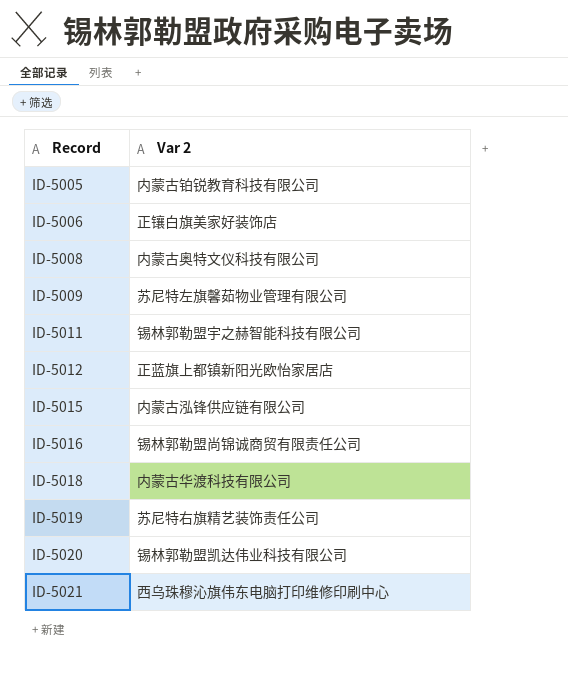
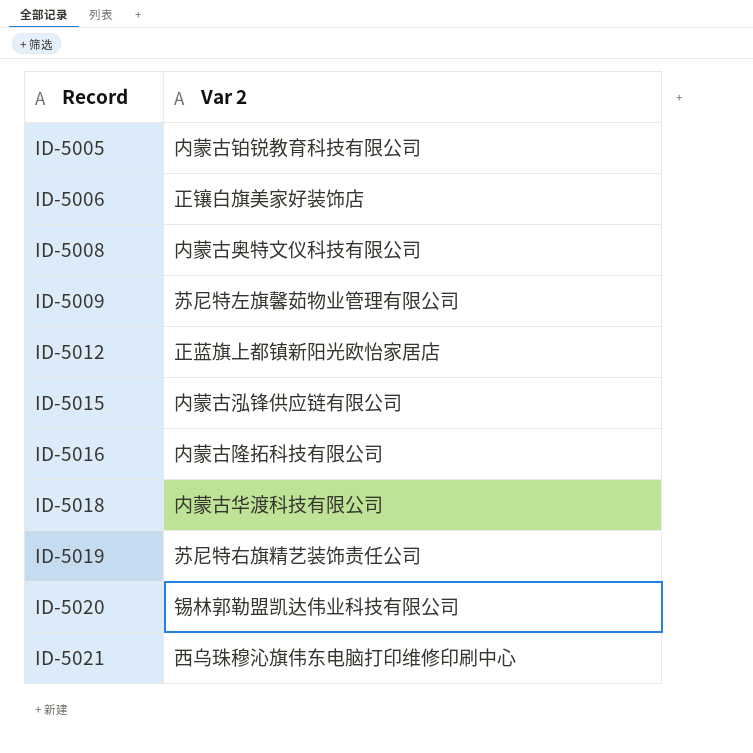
row ID-5011: 锡林郭勒盟宇之赫智能科技有限公司 -> none
ID-5016 | Var 2: 锡林郭勒盟尚锦诚商贸有限责任公司 -> 内蒙古隆拓科技有限公司

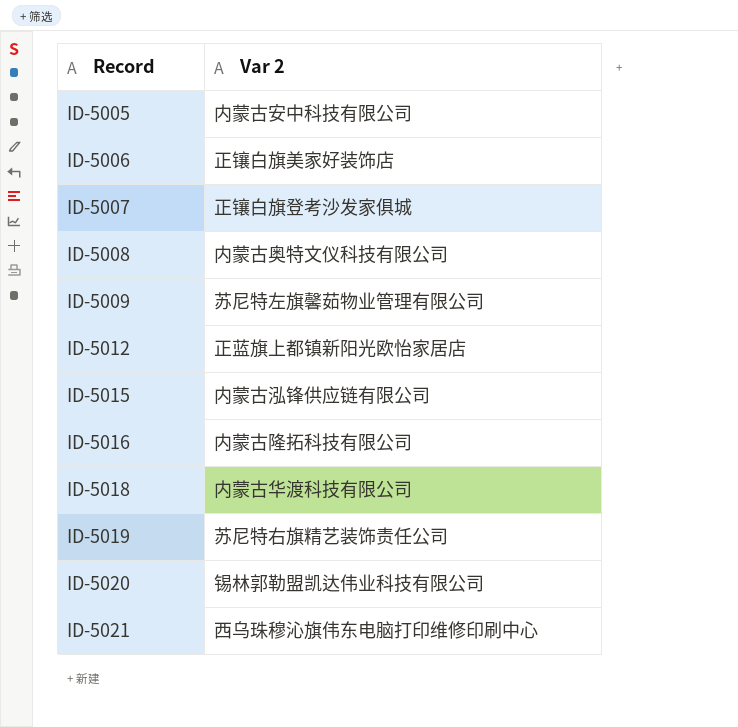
ID-5005 | Var 2: 内蒙古铂锐教育科技有限公司 -> 内蒙古安中科技有限公司
row ID-5007: none -> 正镶白旗登考沙发家俱城

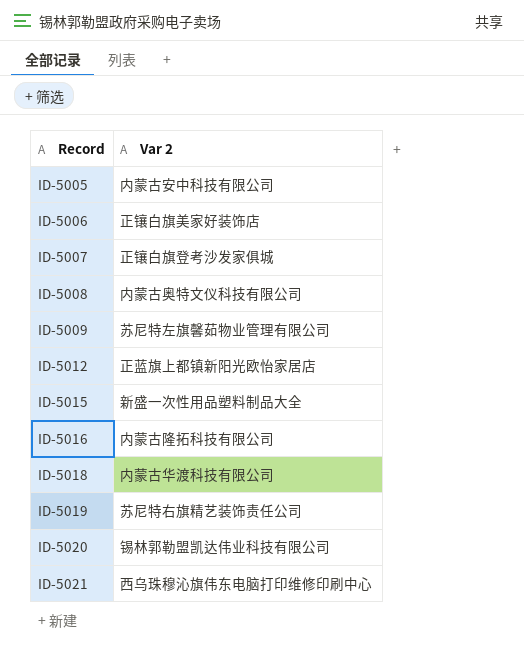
ID-5015 | Var 2: 内蒙古泓锋供应链有限公司 -> 新盛一次性用品塑料制品大全

